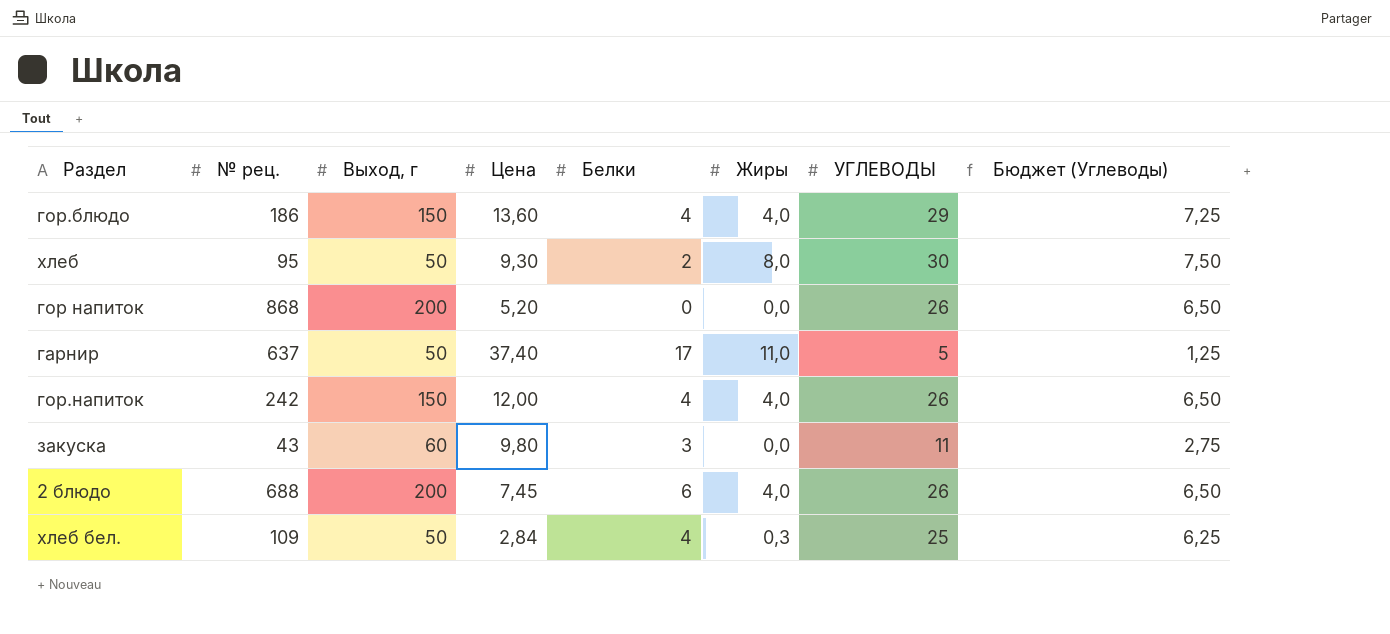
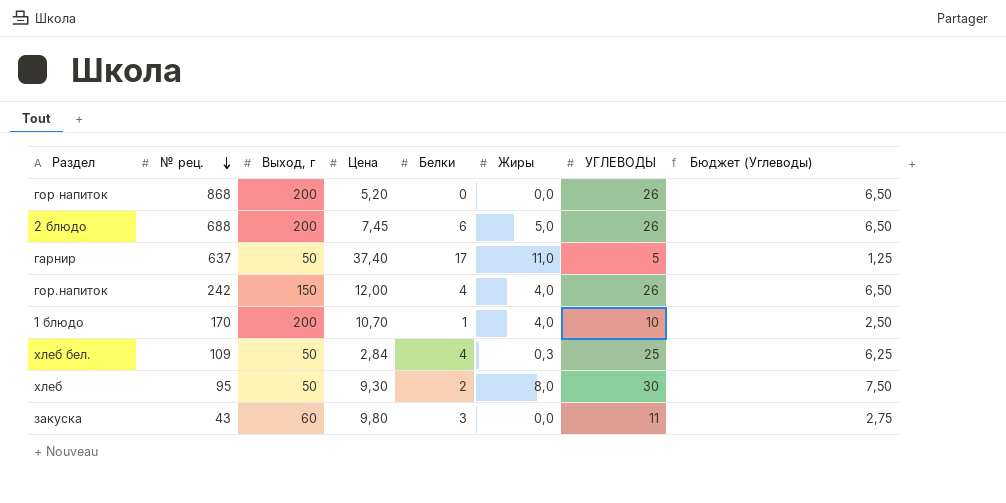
row order: none -> № рец. descending
row гор.блюдо: 186 | 150 | 13,60 | 4 | 4,0 | 29 | 7,25 -> none
2 блюдо | Жиры: 4,0 -> 5,0
row 1 блюдо: none -> 170 | 200 | 10,70 | 1 | 4,0 | 10 | 2,50

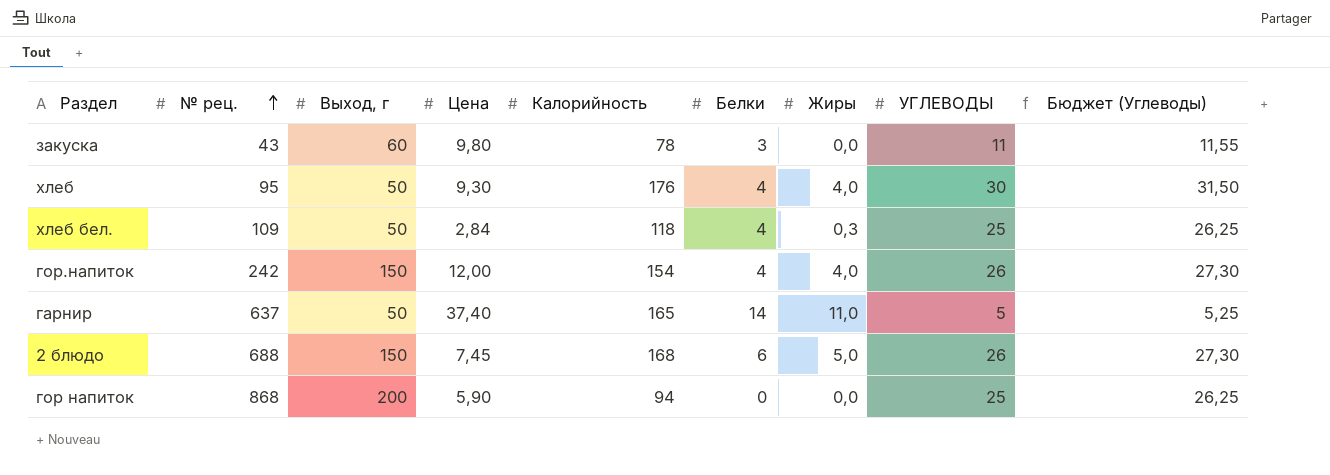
row order: № рец. descending -> № рец. ascending
column Калорийность | position: none -> 5
column Бюджет (Углеводы) | formula: [УГЛЕВОДЫ] * 0,25 -> [УГЛЕВОДЫ] * 1,05
row 1 блюдо: 170 | 200 | 10,70 | 1 | 4,0 | 10 | 2,50 -> none
хлеб | Белки: 2 -> 4
хлеб | Жиры: 8,0 -> 4,0
гарнир | Белки: 17 -> 14
2 блюдо | Выход, г: 200 -> 150
гор напиток | Цена: 5,20 -> 5,90
гор напиток | УГЛЕВОДЫ: 26 -> 25

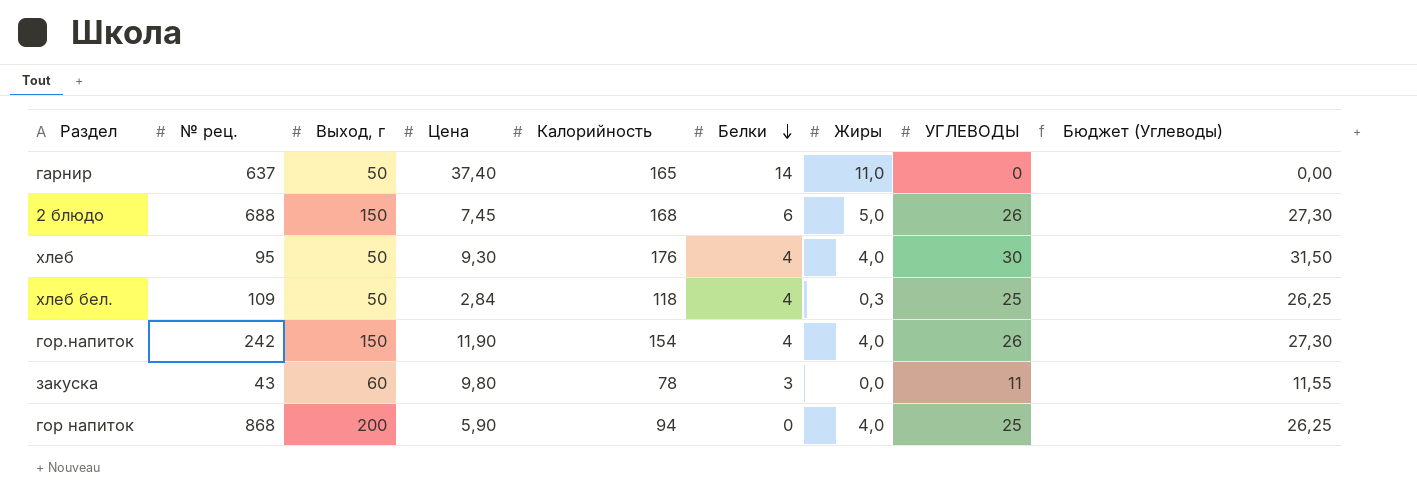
row order: № рец. ascending -> Белки descending
гарнир | УГЛЕВОДЫ: 5 -> 0
гарнир | Бюджет (Углеводы): 5,25 -> 0,00
гор.напиток | Цена: 12,00 -> 11,90
гор напиток | Жиры: 0,0 -> 4,0

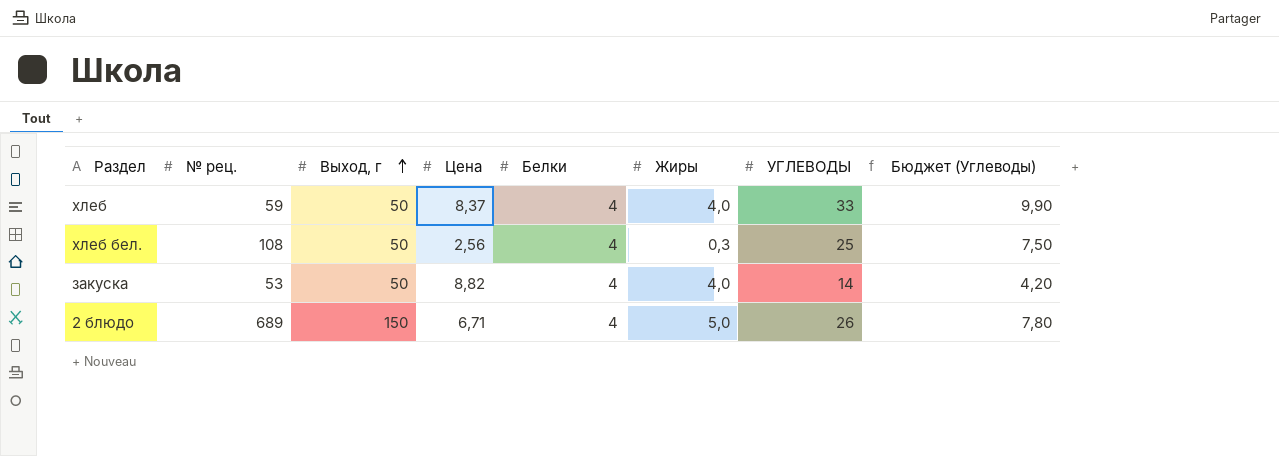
row order: Белки descending -> Выход, г ascending
column Калорийность | position: 5 -> none
column Бюджет (Углеводы) | formula: [УГЛЕВОДЫ] * 1,05 -> [УГЛЕВОДЫ] * 0,3
row гарнир: 637 | 50 | 37,40 | 165 | 14 | 11,0 | 0 | 0,00 -> none
row гор.напиток: 242 | 150 | 11,90 | 154 | 4 | 4,0 | 26 | 27,30 -> none
row гор напиток: 868 | 200 | 5,90 | 94 | 0 | 4,0 | 25 | 26,25 -> none
хлеб | № рец.: 95 -> 59
хлеб | Цена: 9,30 -> 8,37
хлеб | УГЛЕВОДЫ: 30 -> 33
хлеб бел. | № рец.: 109 -> 108
хлеб бел. | Цена: 2,84 -> 2,56
закуска | № рец.: 43 -> 53
закуска | Выход, г: 60 -> 50
закуска | Цена: 9,80 -> 8,82
закуска | Белки: 3 -> 4
закуска | Жиры: 0,0 -> 4,0
закуска | УГЛЕВОДЫ: 11 -> 14
2 блюдо | № рец.: 688 -> 689
2 блюдо | Цена: 7,45 -> 6,71
2 блюдо | Белки: 6 -> 4

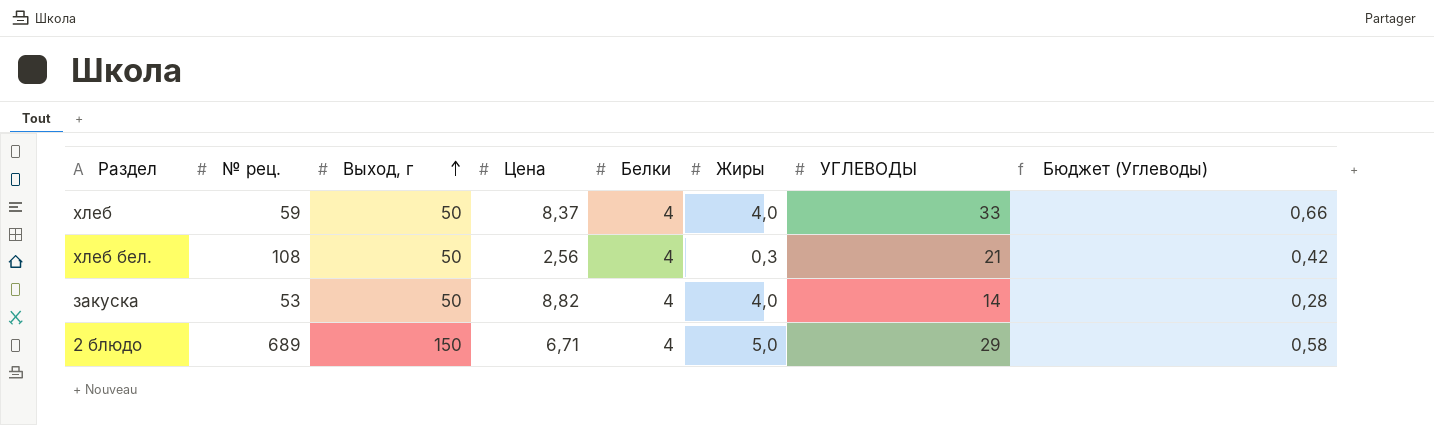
column Бюджет (Углеводы) | formula: [УГЛЕВОДЫ] * 0,3 -> [УГЛЕВОДЫ] * 0,02
хлеб бел. | УГЛЕВОДЫ: 25 -> 21
2 блюдо | УГЛЕВОДЫ: 26 -> 29

